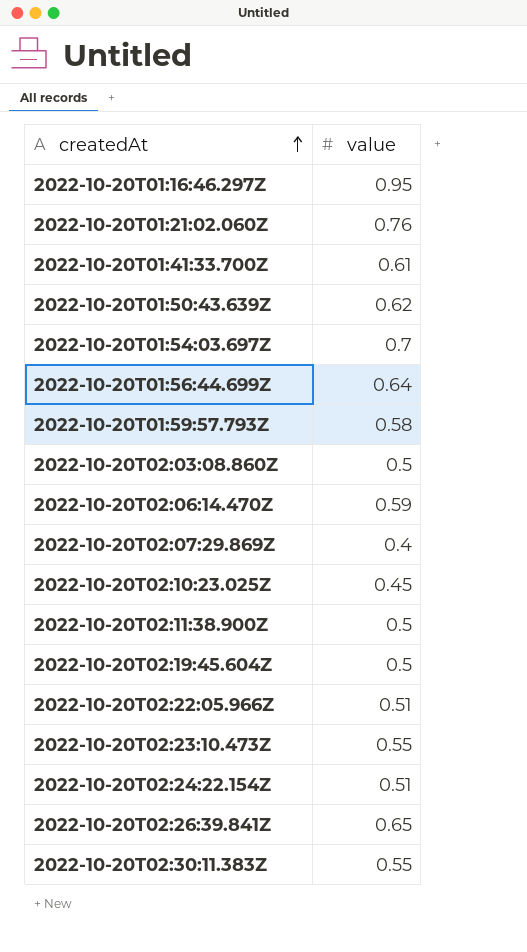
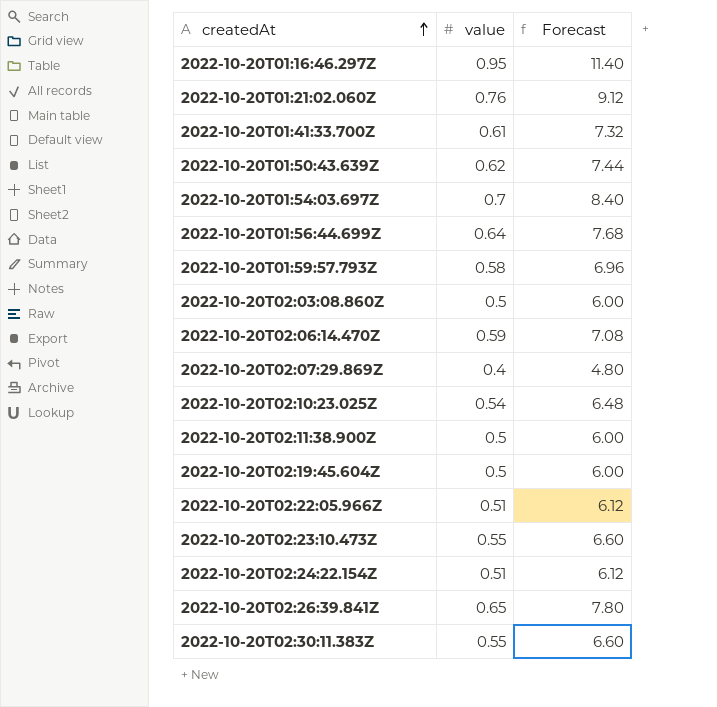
column Forecast | formula: none -> [value] * 12
2022-10-20T02:10:23.025Z | value: 0.45 -> 0.54

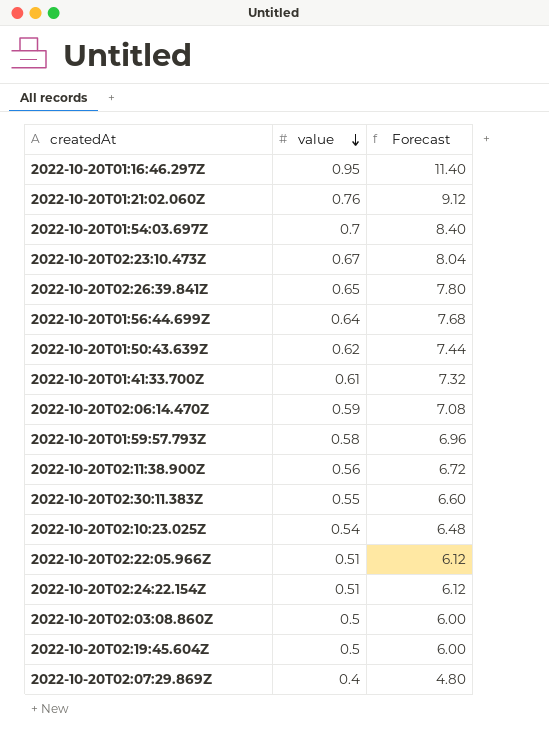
row order: createdAt ascending -> value descending
2022-10-20T02:23:10.473Z | value: 0.55 -> 0.67
2022-10-20T02:23:10.473Z | Forecast: 6.60 -> 8.04
2022-10-20T02:11:38.900Z | value: 0.5 -> 0.56
2022-10-20T02:11:38.900Z | Forecast: 6.00 -> 6.72

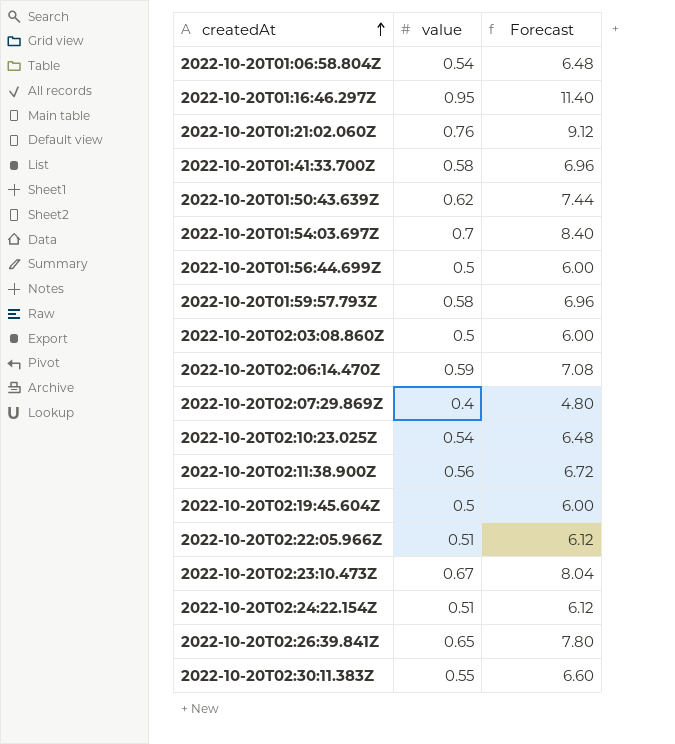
row order: value descending -> createdAt ascending
row 2022-10-20T01:06:58.804Z: none -> 0.54 | 6.48
2022-10-20T01:41:33.700Z | value: 0.61 -> 0.58
2022-10-20T01:41:33.700Z | Forecast: 7.32 -> 6.96
2022-10-20T01:56:44.699Z | value: 0.64 -> 0.5
2022-10-20T01:56:44.699Z | Forecast: 7.68 -> 6.00

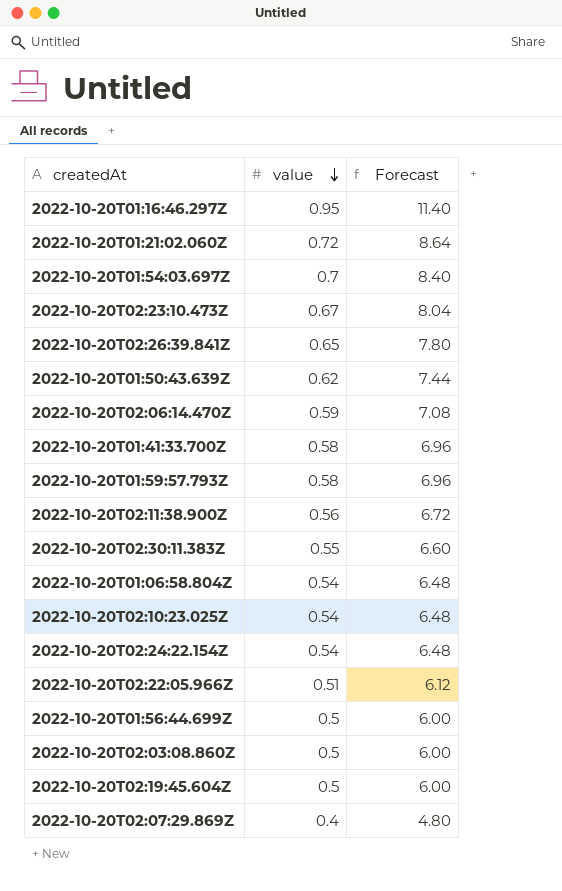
row order: createdAt ascending -> value descending
2022-10-20T01:21:02.060Z | value: 0.76 -> 0.72
2022-10-20T01:21:02.060Z | Forecast: 9.12 -> 8.64
2022-10-20T02:24:22.154Z | value: 0.51 -> 0.54
2022-10-20T02:24:22.154Z | Forecast: 6.12 -> 6.48

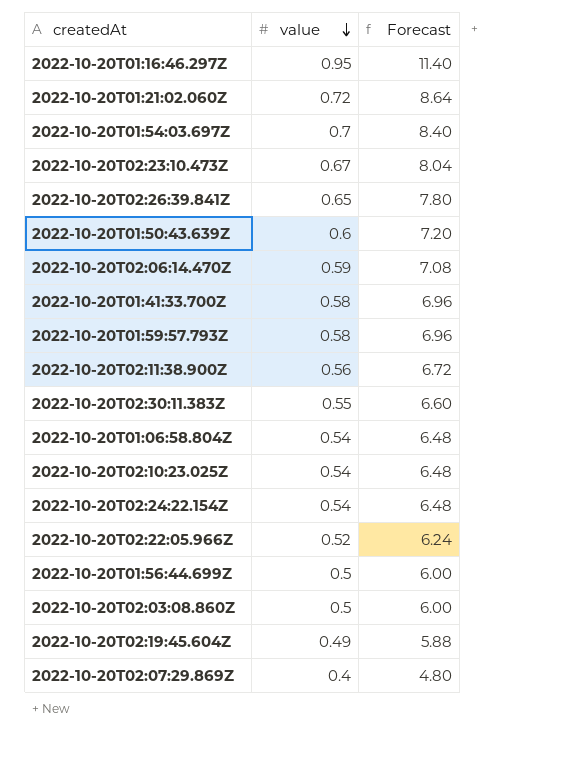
2022-10-20T01:50:43.639Z | value: 0.62 -> 0.6
2022-10-20T01:50:43.639Z | Forecast: 7.44 -> 7.20
2022-10-20T02:22:05.966Z | value: 0.51 -> 0.52
2022-10-20T02:22:05.966Z | Forecast: 6.12 -> 6.24
2022-10-20T02:19:45.604Z | value: 0.5 -> 0.49
2022-10-20T02:19:45.604Z | Forecast: 6.00 -> 5.88

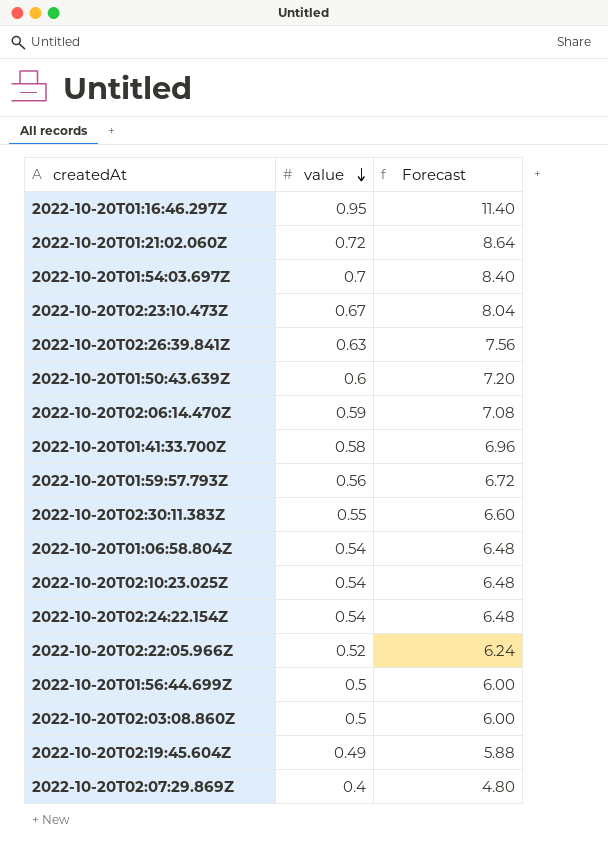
row 2022-10-20T02:11:38.900Z: 0.56 | 6.72 -> none
2022-10-20T02:26:39.841Z | value: 0.65 -> 0.63
2022-10-20T02:26:39.841Z | Forecast: 7.80 -> 7.56
2022-10-20T01:59:57.793Z | value: 0.58 -> 0.56
2022-10-20T01:59:57.793Z | Forecast: 6.96 -> 6.72

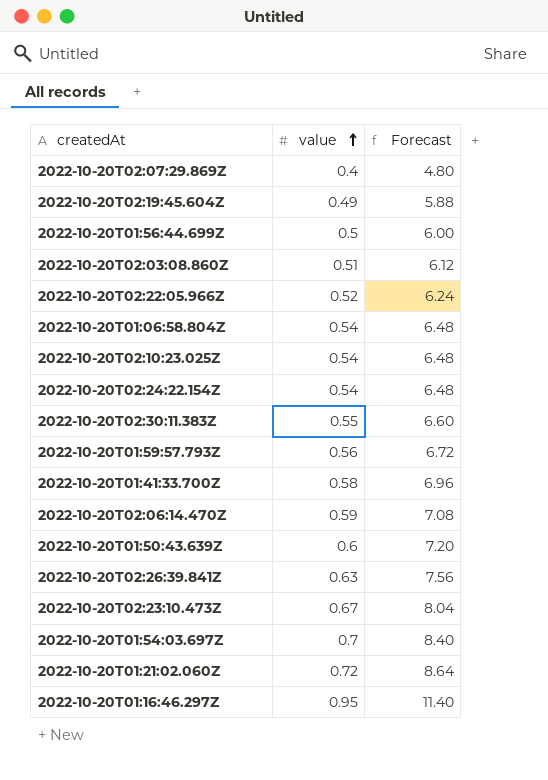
row order: value descending -> value ascending
2022-10-20T02:03:08.860Z | value: 0.5 -> 0.51
2022-10-20T02:03:08.860Z | Forecast: 6.00 -> 6.12

